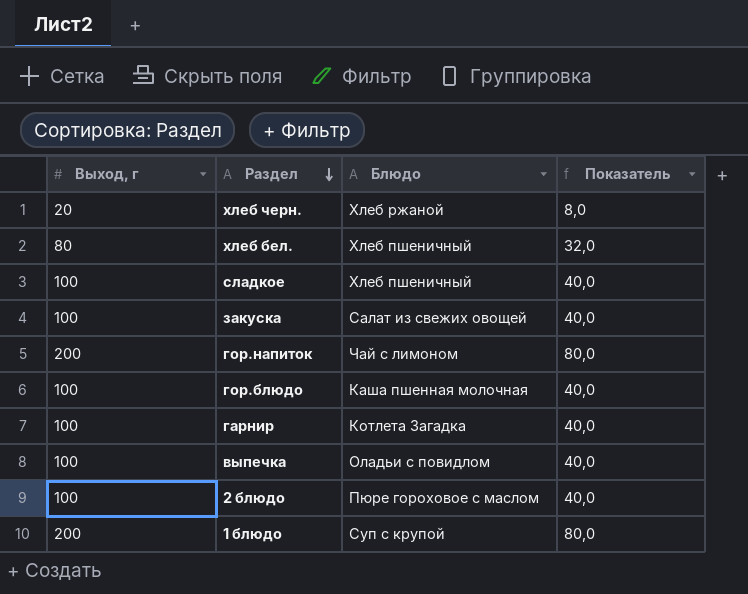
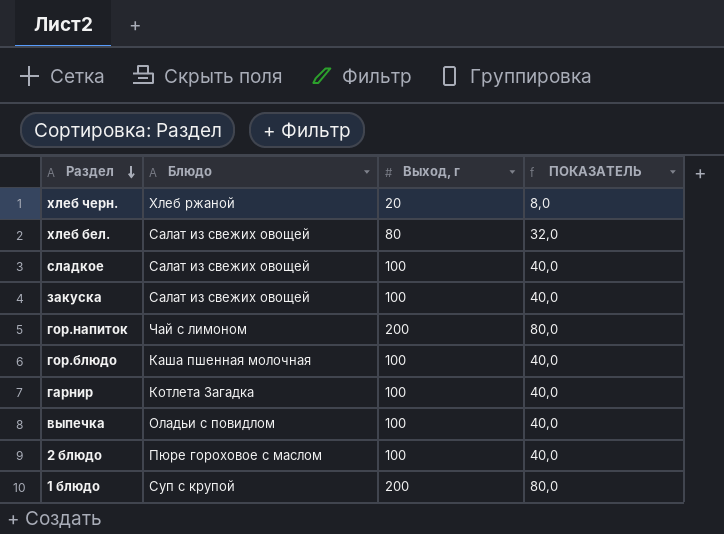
column Выход, г | position: 1 -> 3
column name: Показатель -> ПОКАЗАТЕЛЬ
хлеб бел. | Блюдо: Хлеб пшеничный -> Салат из свежих овощей
сладкое | Блюдо: Хлеб пшеничный -> Салат из свежих овощей

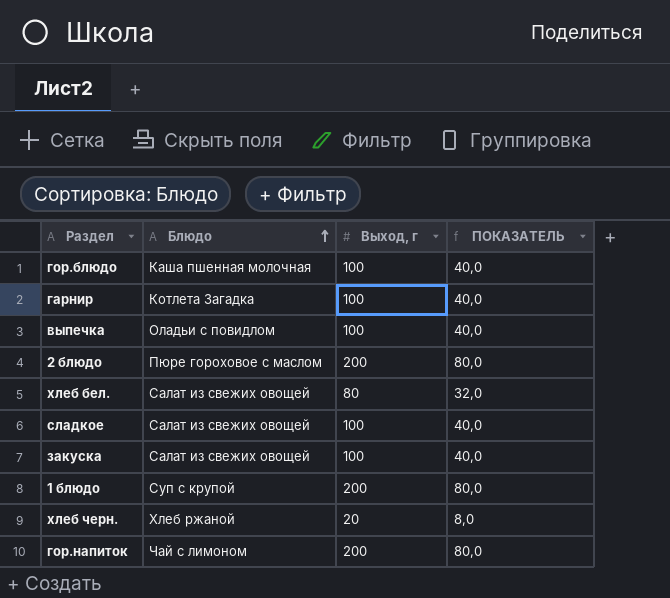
row order: Раздел descending -> Блюдо ascending
2 блюдо | Выход, г: 100 -> 200
2 блюдо | ПОКАЗАТЕЛЬ: 40,0 -> 80,0

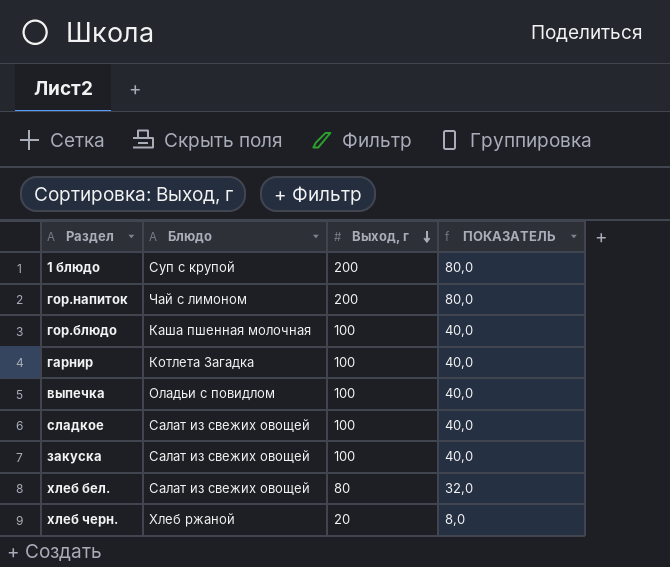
row order: Блюдо ascending -> Выход, г descending
row 2 блюдо: Пюре гороховое с маслом | 200 | 80,0 -> none

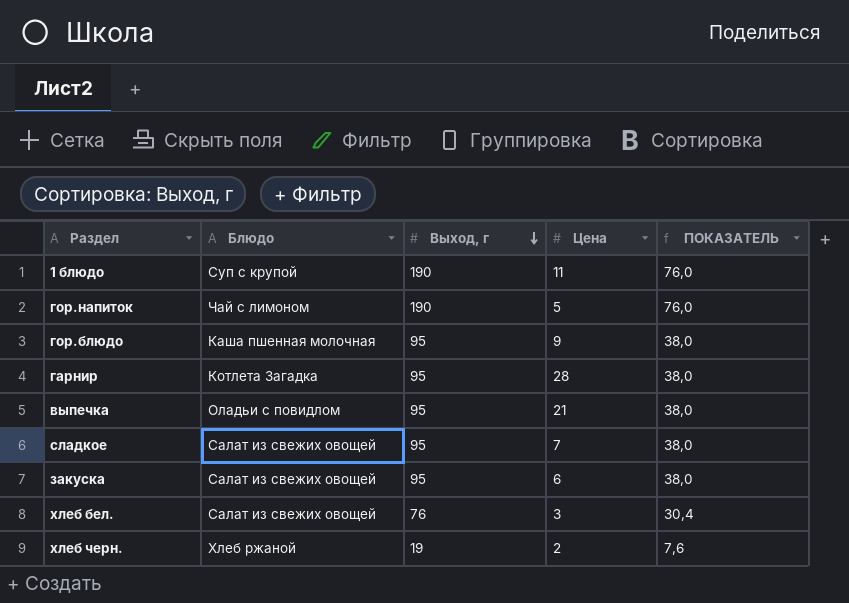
column Цена | position: none -> 4
1 блюдо | Выход, г: 200 -> 190
1 блюдо | ПОКАЗАТЕЛЬ: 80,0 -> 76,0
гор.напиток | Выход, г: 200 -> 190
гор.напиток | ПОКАЗАТЕЛЬ: 80,0 -> 76,0
гор.блюдо | Выход, г: 100 -> 95
гор.блюдо | ПОКАЗАТЕЛЬ: 40,0 -> 38,0
гарнир | Выход, г: 100 -> 95
гарнир | ПОКАЗАТЕЛЬ: 40,0 -> 38,0
выпечка | Выход, г: 100 -> 95
выпечка | ПОКАЗАТЕЛЬ: 40,0 -> 38,0
сладкое | Выход, г: 100 -> 95
сладкое | ПОКАЗАТЕЛЬ: 40,0 -> 38,0
закуска | Выход, г: 100 -> 95
закуска | ПОКАЗАТЕЛЬ: 40,0 -> 38,0
хлеб бел. | Выход, г: 80 -> 76
хлеб бел. | ПОКАЗАТЕЛЬ: 32,0 -> 30,4
хлеб черн. | Выход, г: 20 -> 19
хлеб черн. | ПОКАЗАТЕЛЬ: 8,0 -> 7,6

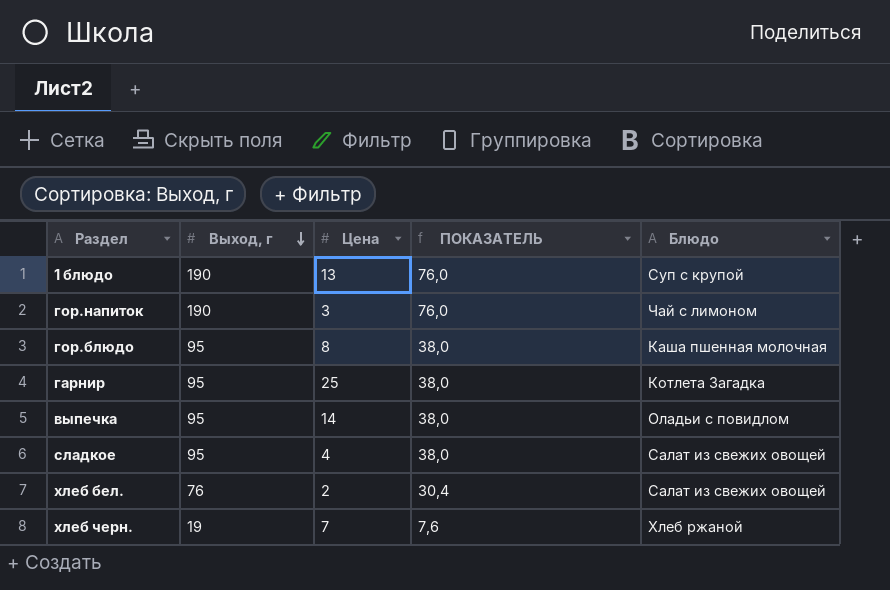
column Блюдо | position: 2 -> 5
row закуска: Салат из свежих овощей | 95 | 6 | 38,0 -> none
1 блюдо | Цена: 11 -> 13
гор.напиток | Цена: 5 -> 3
гор.блюдо | Цена: 9 -> 8
гарнир | Цена: 28 -> 25
выпечка | Цена: 21 -> 14
сладкое | Цена: 7 -> 4
хлеб бел. | Цена: 3 -> 2
хлеб черн. | Цена: 2 -> 7

